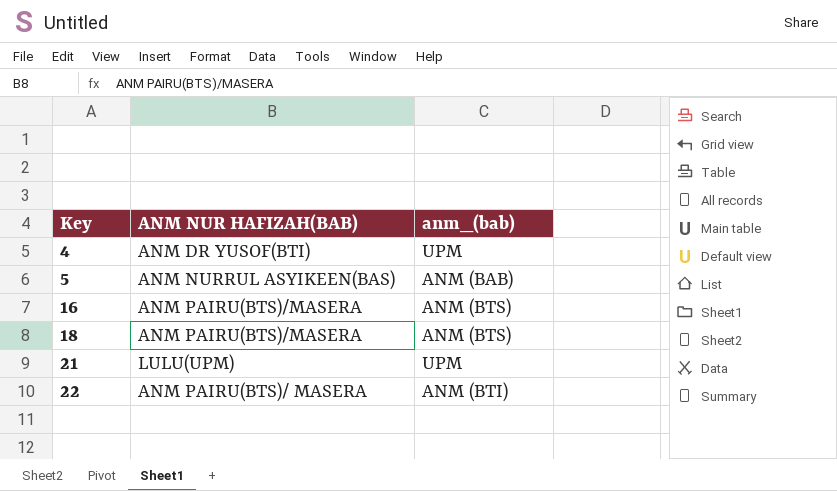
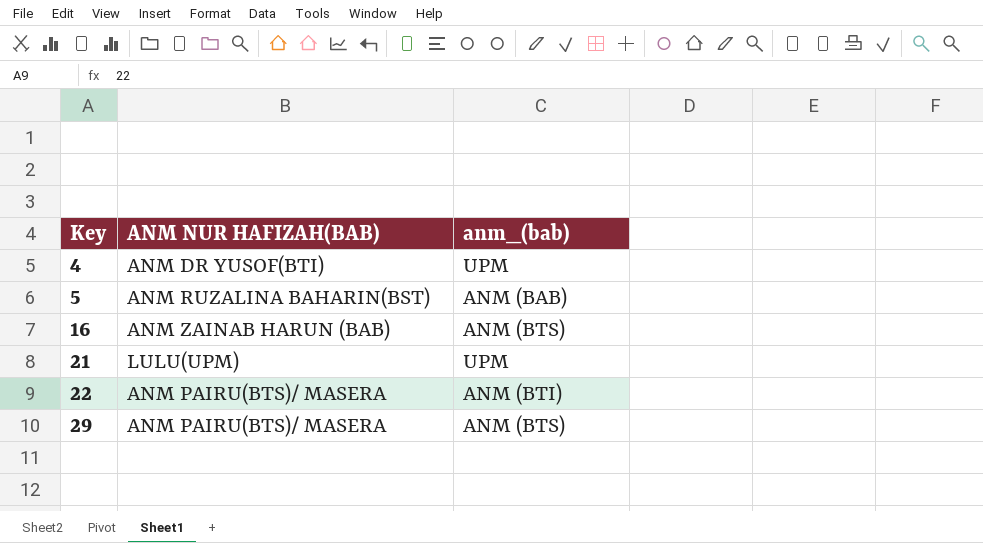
row 18: ANM PAIRU(BTS)/MASERA | ANM (BTS) -> none
5 | ANM NUR HAFIZAH(BAB): ANM NURRUL ASYIKEEN(BAS) -> ANM RUZALINA BAHARIN(BST)
16 | ANM NUR HAFIZAH(BAB): ANM PAIRU(BTS)/MASERA -> ANM ZAINAB HARUN (BAB)
row 29: none -> ANM PAIRU(BTS)/ MASERA | ANM (BTS)

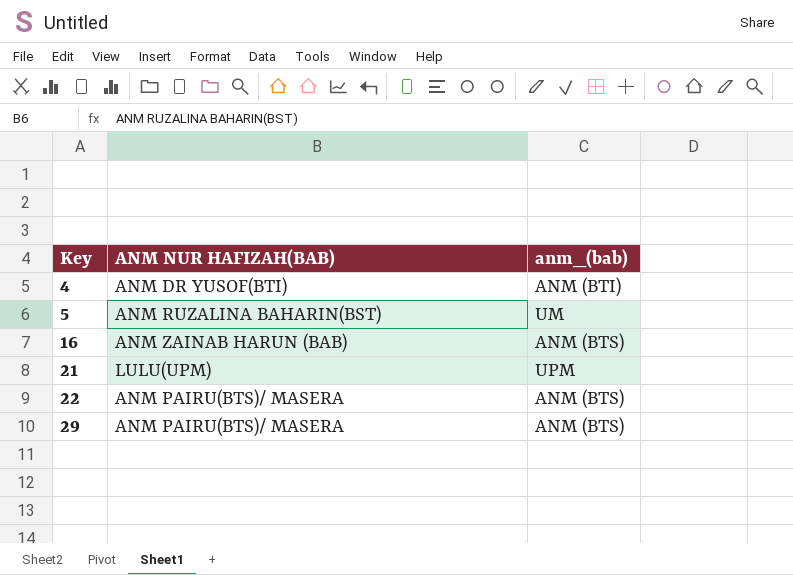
4 | anm_(bab): UPM -> ANM (BTI)
5 | anm_(bab): ANM (BAB) -> UM
22 | anm_(bab): ANM (BTI) -> ANM (BTS)

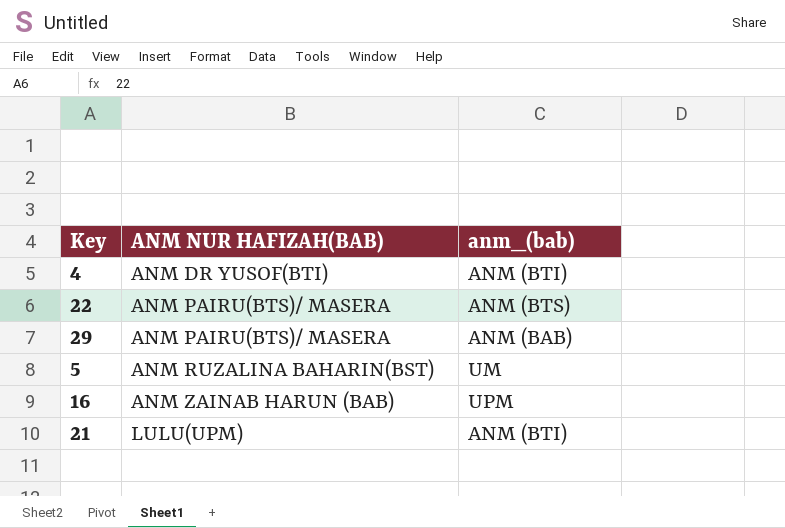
row order: Key ascending -> ANM NUR HAFIZAH(BAB) ascending
29 | anm_(bab): ANM (BTS) -> ANM (BAB)
16 | anm_(bab): ANM (BTS) -> UPM
21 | anm_(bab): UPM -> ANM (BTI)

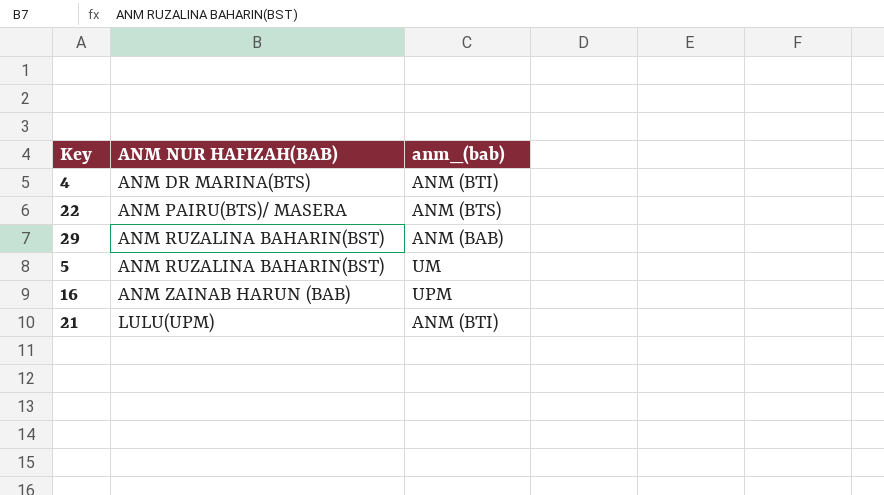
4 | ANM NUR HAFIZAH(BAB): ANM DR YUSOF(BTI) -> ANM DR MARINA(BTS)
29 | ANM NUR HAFIZAH(BAB): ANM PAIRU(BTS)/ MASERA -> ANM RUZALINA BAHARIN(BST)

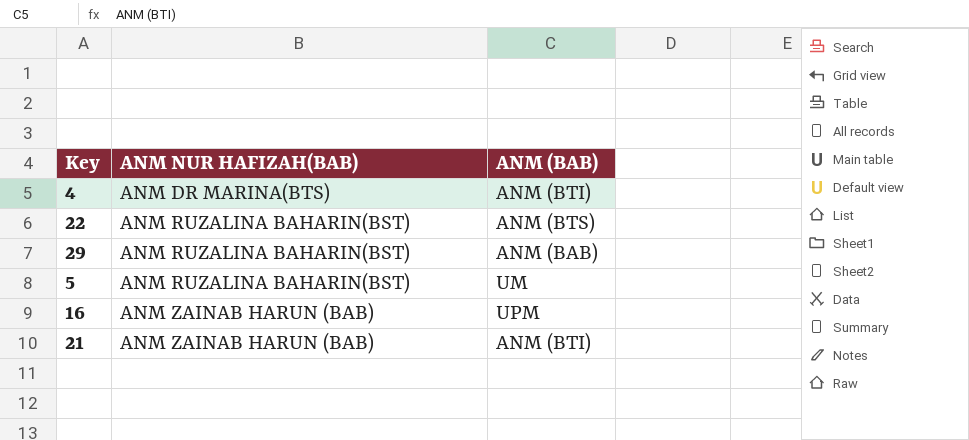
column name: anm_(bab) -> ANM (BAB)
22 | ANM NUR HAFIZAH(BAB): ANM PAIRU(BTS)/ MASERA -> ANM RUZALINA BAHARIN(BST)
21 | ANM NUR HAFIZAH(BAB): LULU(UPM) -> ANM ZAINAB HARUN (BAB)

